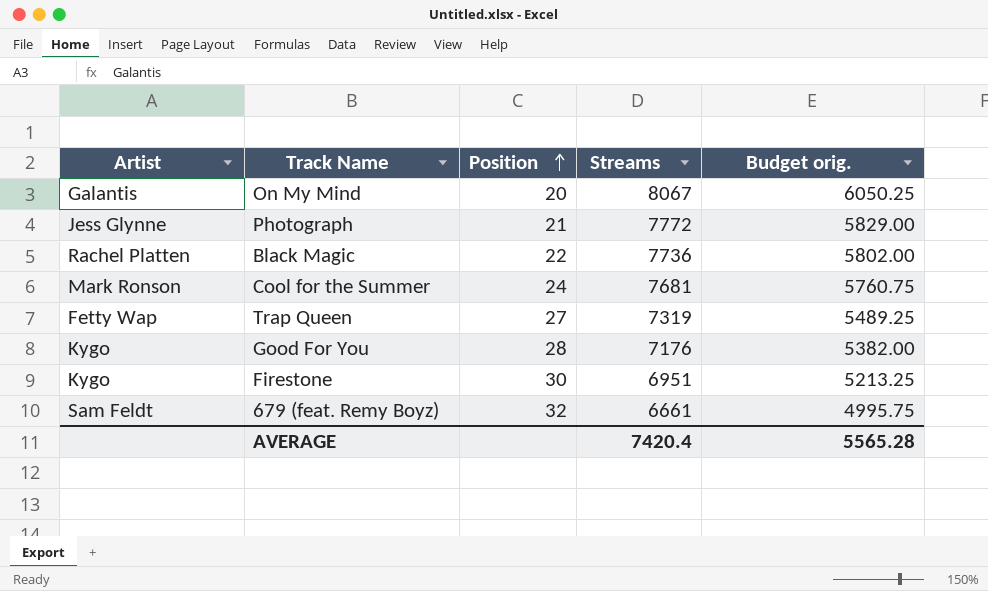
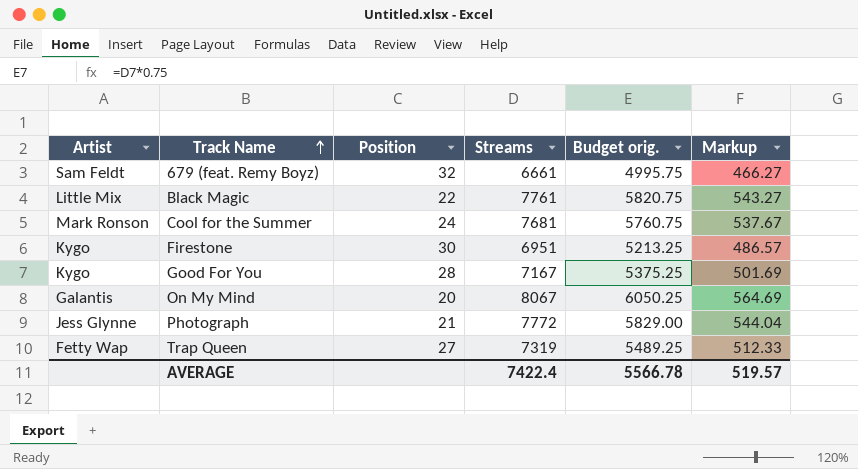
row order: Position ascending -> Track Name ascending
column Markup | formula: none -> [Streams] * 0.07
Black Magic | Artist: Rachel Platten -> Little Mix
Black Magic | Streams: 7736 -> 7761
Black Magic | Budget orig.: 5802.00 -> 5820.75
Good For You | Streams: 7176 -> 7167
Good For You | Budget orig.: 5382.00 -> 5375.25
AVERAGE | Streams: 7420.4 -> 7422.4
AVERAGE | Budget orig.: 5565.28 -> 5566.78

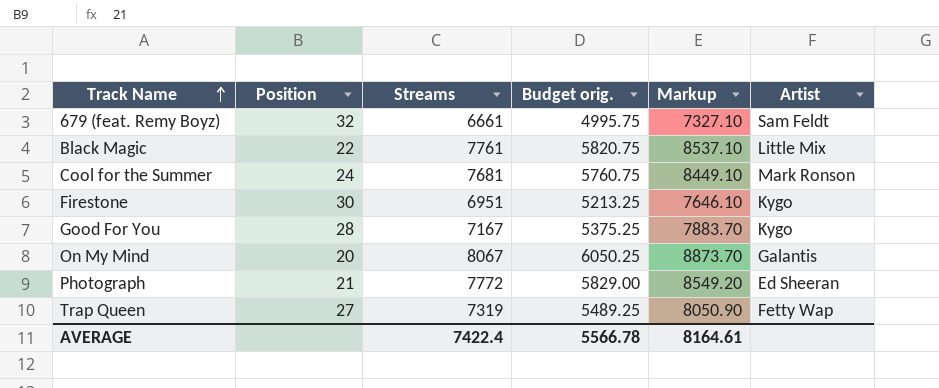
column Markup | formula: [Streams] * 0.07 -> [Streams] * 1.1
column Artist | position: 1 -> 6
Photograph | Artist: Jess Glynne -> Ed Sheeran
AVERAGE | Markup: 519.57 -> 8164.61

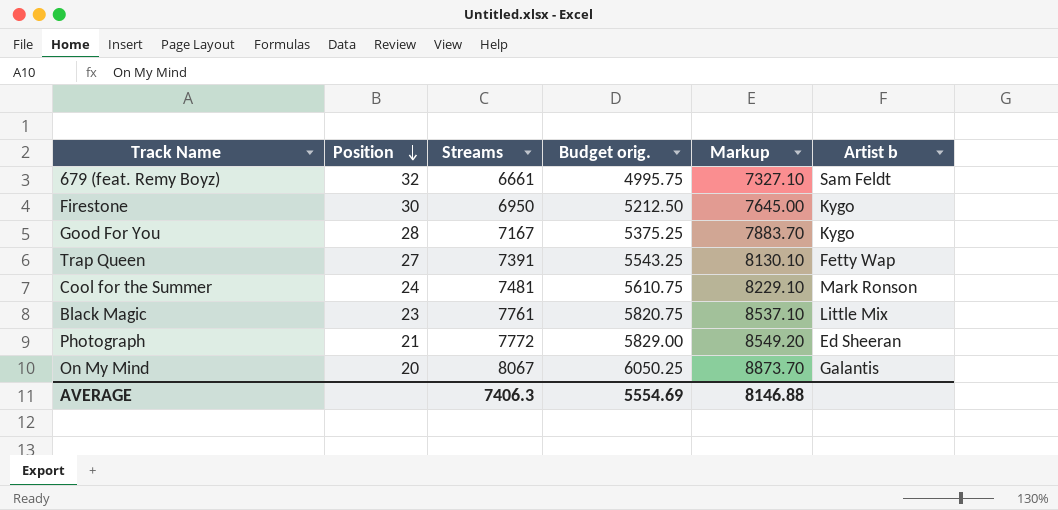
row order: Track Name ascending -> Position descending
column name: Artist -> Artist b
Firestone | Streams: 6951 -> 6950
Firestone | Budget orig.: 5213.25 -> 5212.50
Firestone | Markup: 7646.10 -> 7645.00
Trap Queen | Streams: 7319 -> 7391
Trap Queen | Budget orig.: 5489.25 -> 5543.25
Trap Queen | Markup: 8050.90 -> 8130.10
Cool for the Summer | Streams: 7681 -> 7481
Cool for the Summer | Budget orig.: 5760.75 -> 5610.75
Cool for the Summer | Markup: 8449.10 -> 8229.10
Black Magic | Position: 22 -> 23
AVERAGE | Streams: 7422.4 -> 7406.3
AVERAGE | Budget orig.: 5566.78 -> 5554.69
AVERAGE | Markup: 8164.61 -> 8146.88

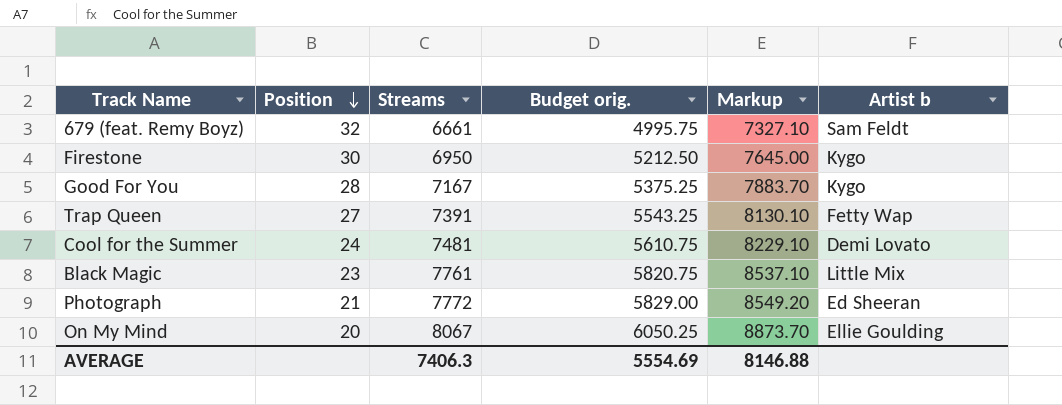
Cool for the Summer | Artist b: Mark Ronson -> Demi Lovato
On My Mind | Artist b: Galantis -> Ellie Goulding

